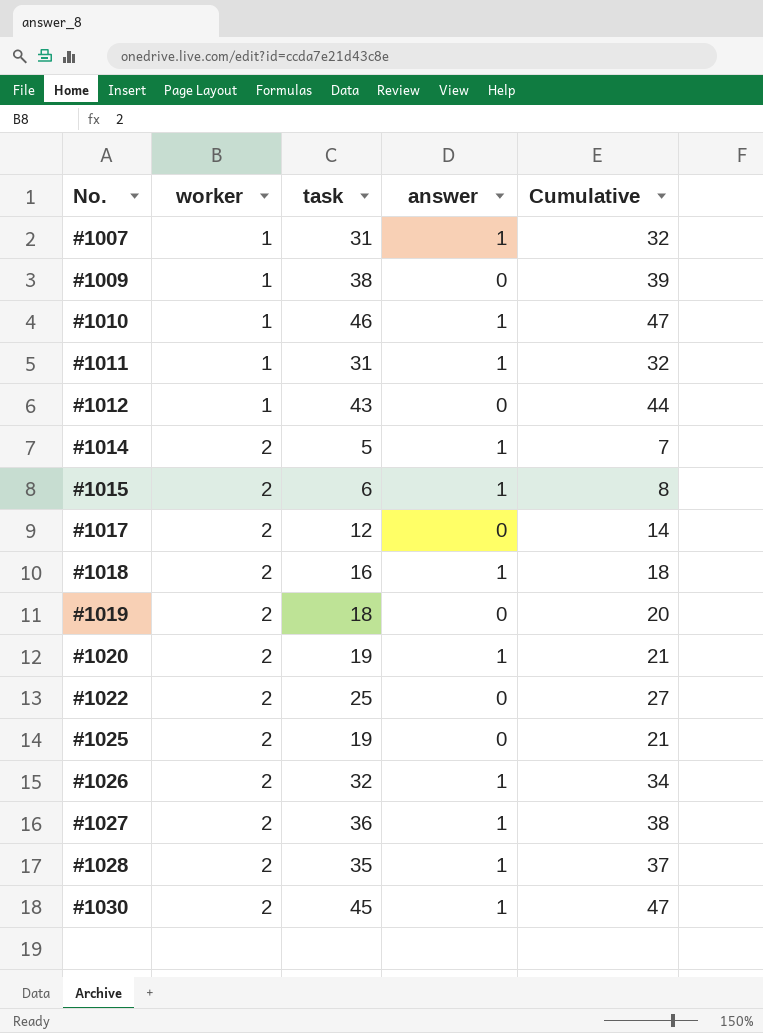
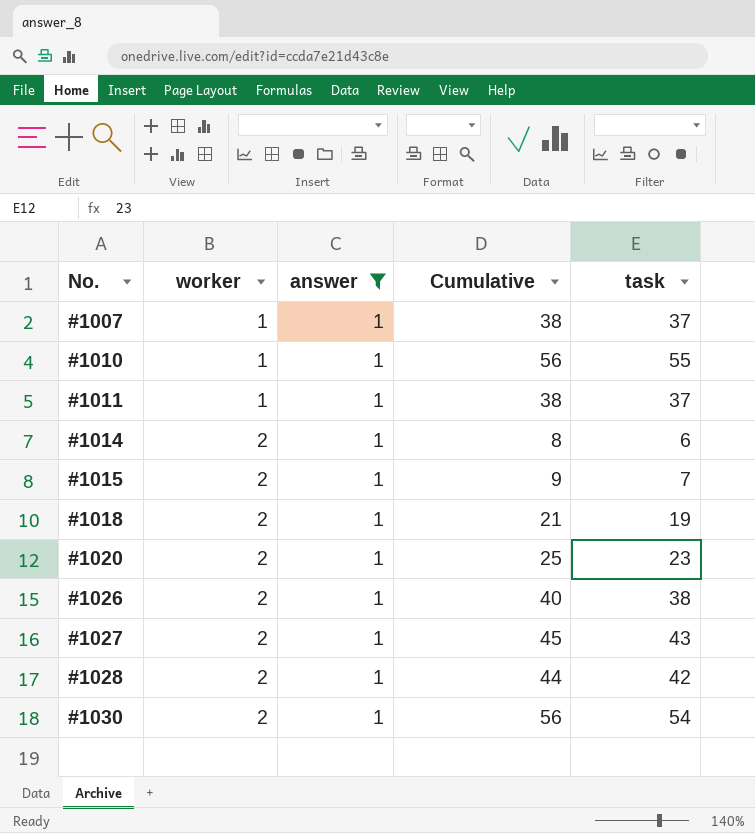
filter: none -> answer = 1
column task | position: 3 -> 5
#1007 | Cumulative: 32 -> 38
#1007 | task: 31 -> 37
#1010 | Cumulative: 47 -> 56
#1010 | task: 46 -> 55
#1011 | Cumulative: 32 -> 38
#1011 | task: 31 -> 37
#1014 | Cumulative: 7 -> 8
#1014 | task: 5 -> 6
#1015 | Cumulative: 8 -> 9
#1015 | task: 6 -> 7
#1018 | Cumulative: 18 -> 21
#1018 | task: 16 -> 19
#1020 | Cumulative: 21 -> 25
#1020 | task: 19 -> 23
#1026 | Cumulative: 34 -> 40
#1026 | task: 32 -> 38
#1027 | Cumulative: 38 -> 45
#1027 | task: 36 -> 43
#1028 | Cumulative: 37 -> 44
#1028 | task: 35 -> 42
#1030 | Cumulative: 47 -> 56
#1030 | task: 45 -> 54

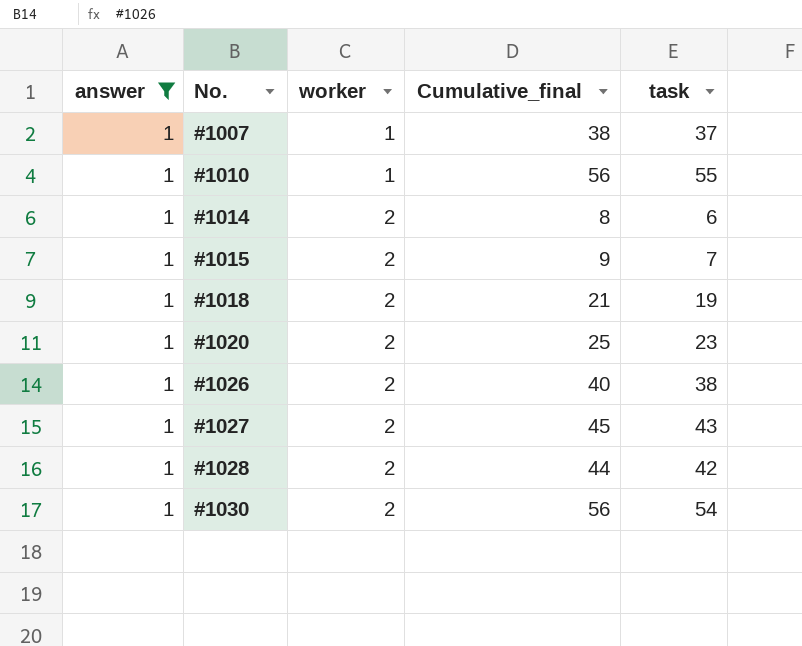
column answer | position: 3 -> 1
column name: Cumulative -> Cumulative_final
row #1011: 1 | 1 | 38 | 37 -> none

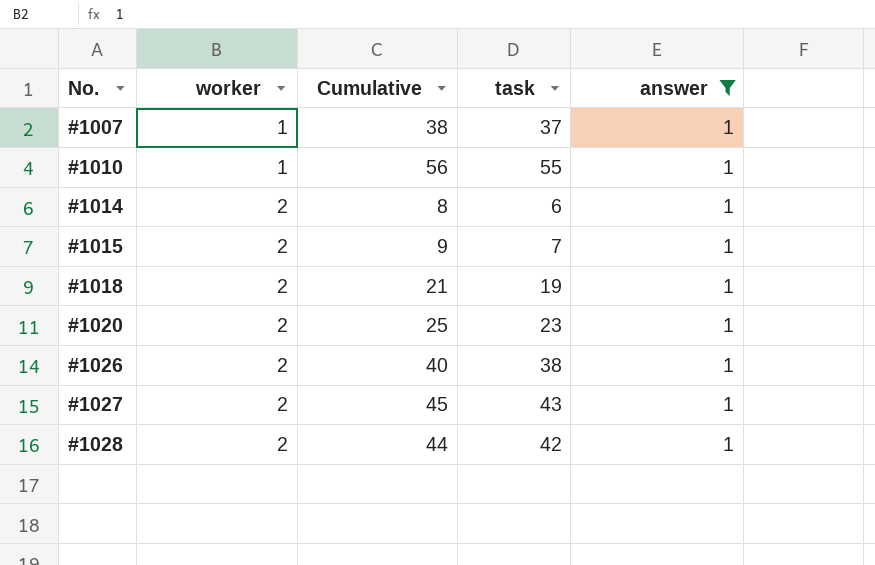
column name: Cumulative_final -> Cumulative
column answer | position: 1 -> 5
row #1030: 1 | 2 | 56 | 54 -> none

